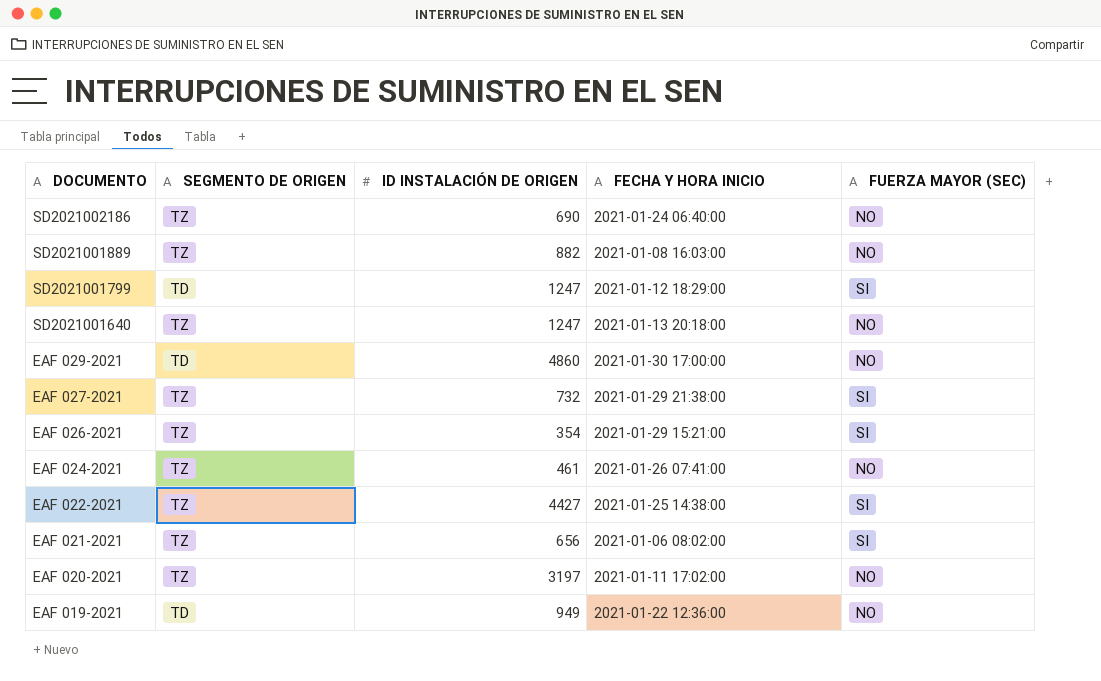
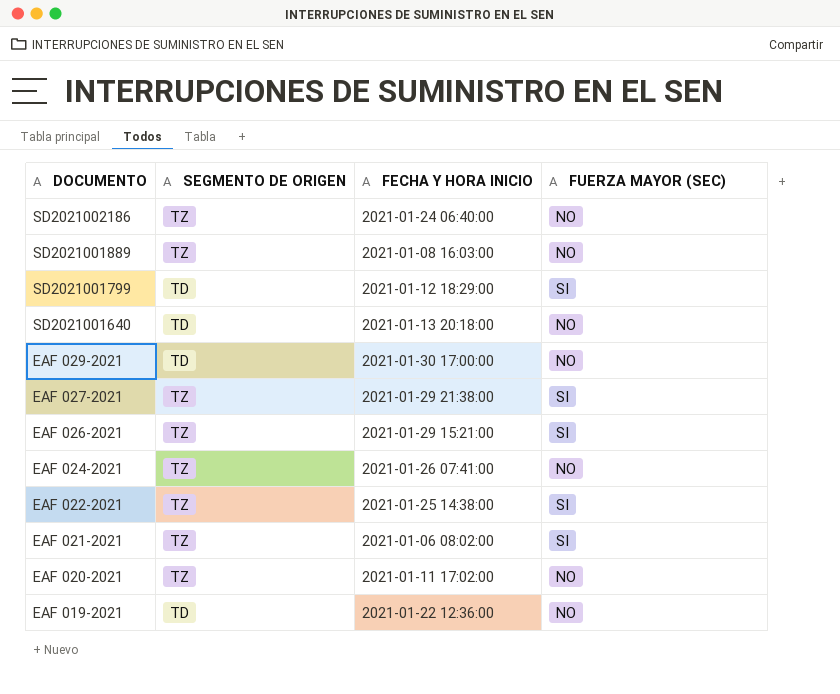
column ID INSTALACIÓN DE ORIGEN | position: 3 -> none
SD2021001640 | SEGMENTO DE ORIGEN: TZ -> TD

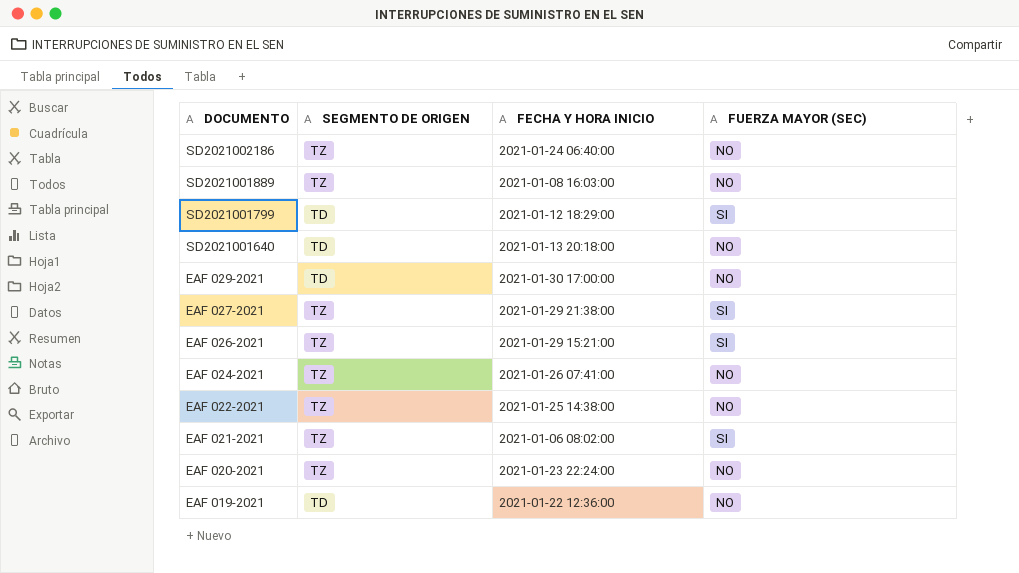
EAF 022-2021 | FUERZA MAYOR (SEC): SI -> NO
EAF 020-2021 | FECHA Y HORA INICIO: 2021-01-11 17:02:00 -> 2021-01-23 22:24:00

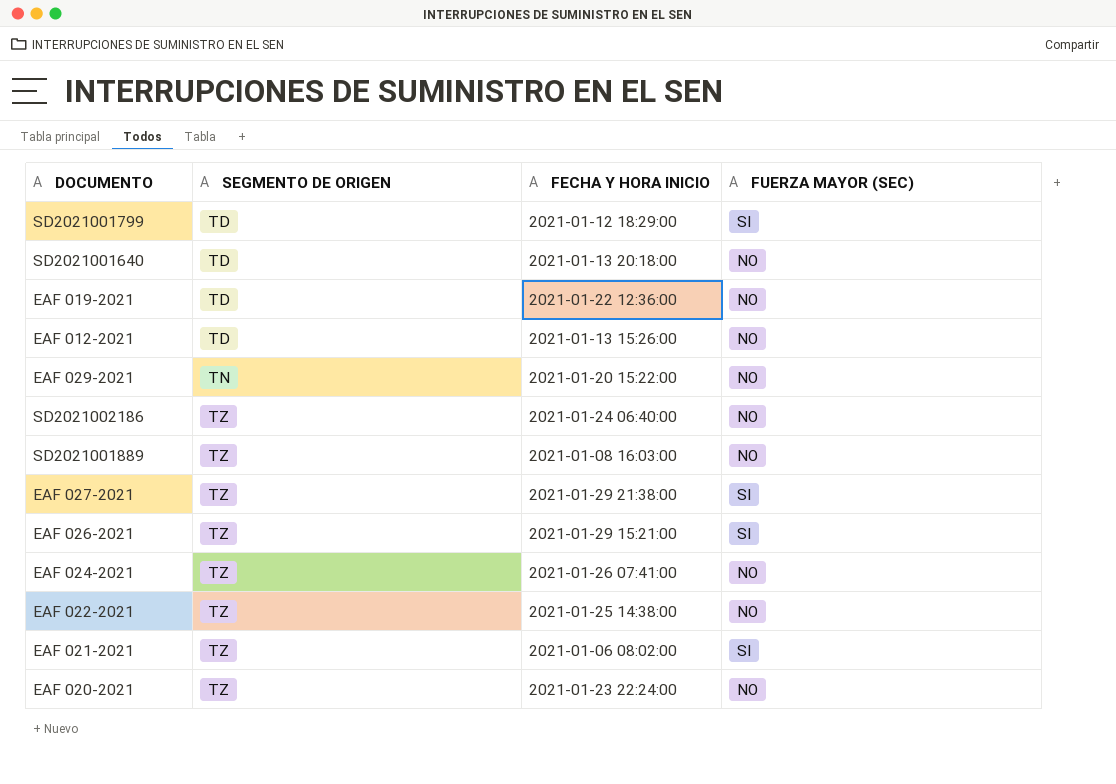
row order: DOCUMENTO descending -> SEGMENTO DE ORIGEN ascending
row EAF 012-2021: none -> TD | 2021-01-13 15:26:00 | NO
EAF 029-2021 | SEGMENTO DE ORIGEN: TD -> TN
EAF 029-2021 | FECHA Y HORA INICIO: 2021-01-30 17:00:00 -> 2021-01-20 15:22:00

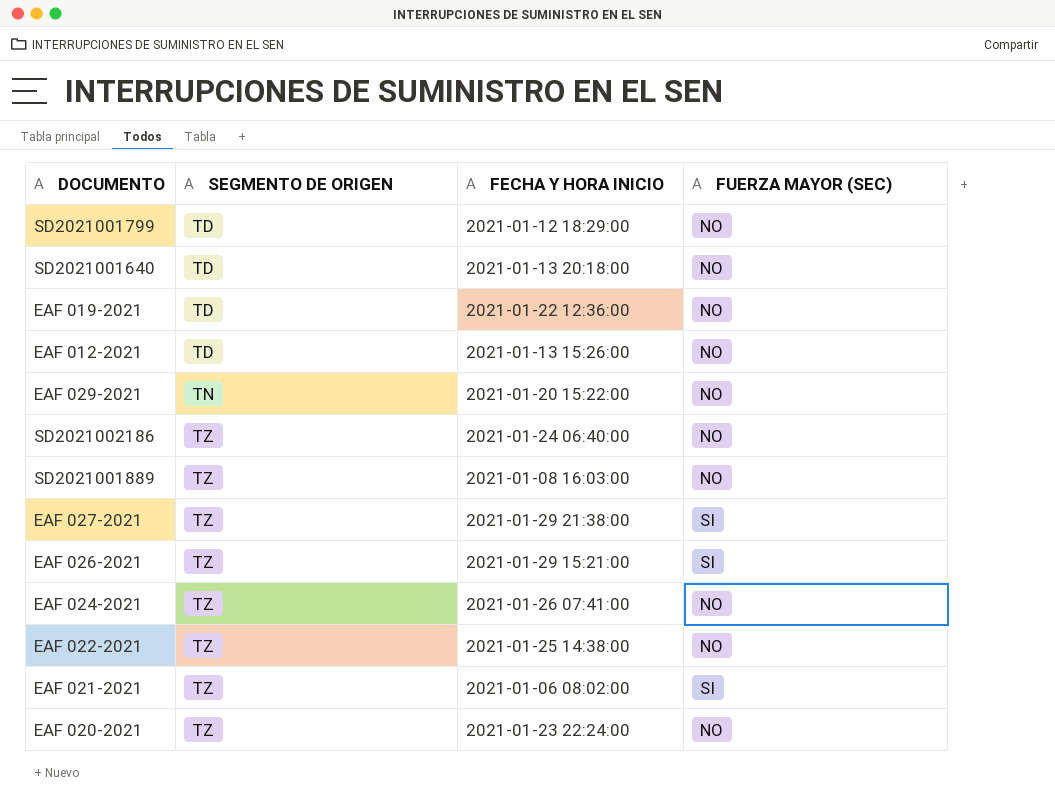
SD2021001799 | FUERZA MAYOR (SEC): SI -> NO

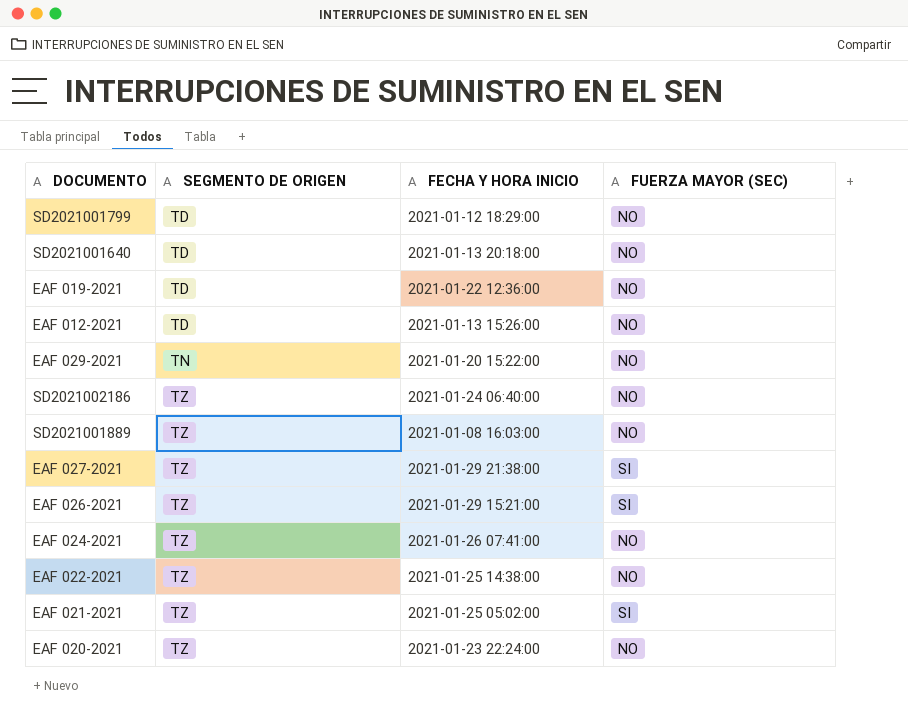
EAF 021-2021 | FECHA Y HORA INICIO: 2021-01-06 08:02:00 -> 2021-01-25 05:02:00

